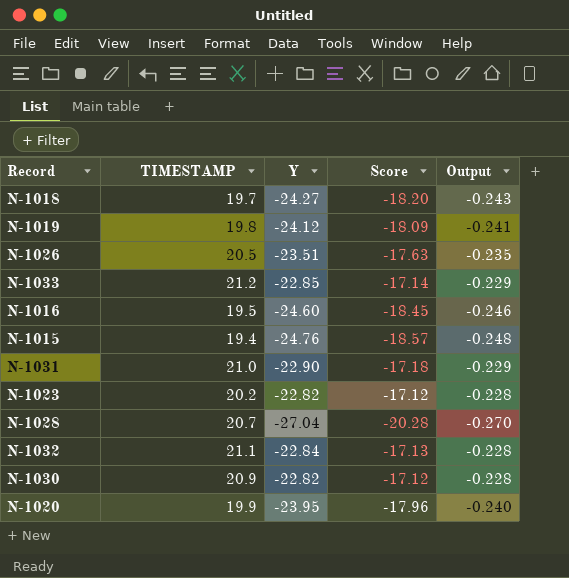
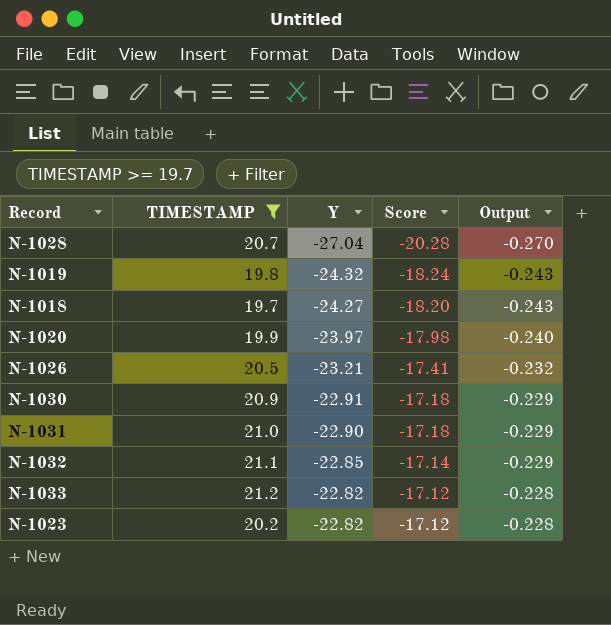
filter: none -> TIMESTAMP >= 19.7
row order: none -> Y ascending
N-1019 | Y: -24.12 -> -24.32
N-1019 | Score: -18.09 -> -18.24
N-1019 | Output: -0.241 -> -0.243
N-1020 | Y: -23.95 -> -23.97
N-1020 | Score: -17.96 -> -17.98
N-1026 | Y: -23.51 -> -23.21
N-1026 | Score: -17.63 -> -17.41
N-1026 | Output: -0.235 -> -0.232
N-1030 | Y: -22.82 -> -22.91
N-1030 | Score: -17.12 -> -17.18
N-1030 | Output: -0.228 -> -0.229
N-1032 | Y: -22.84 -> -22.85
N-1032 | Score: -17.13 -> -17.14
N-1032 | Output: -0.228 -> -0.229
N-1033 | Y: -22.85 -> -22.82
N-1033 | Score: -17.14 -> -17.12
N-1033 | Output: -0.229 -> -0.228

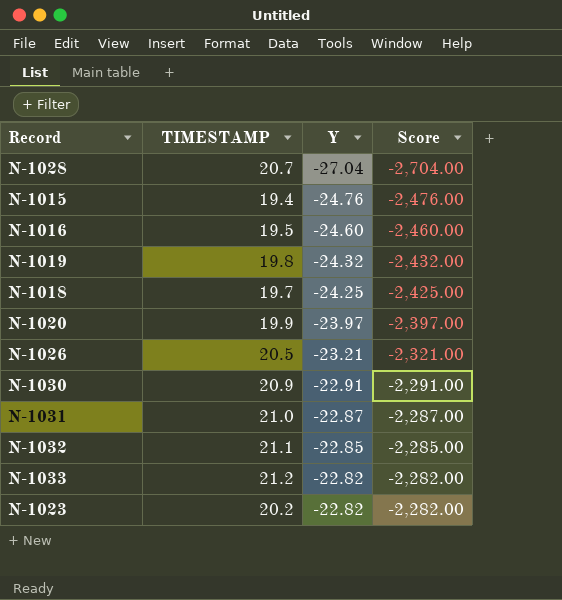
filter: TIMESTAMP >= 19.7 -> none
column Output | formula: [Y] * 0.01 -> none
column Score | formula: [Y] * 0.75 -> [Y] * 100
N-1018 | Y: -24.27 -> -24.25
N-1031 | Y: -22.90 -> -22.87

